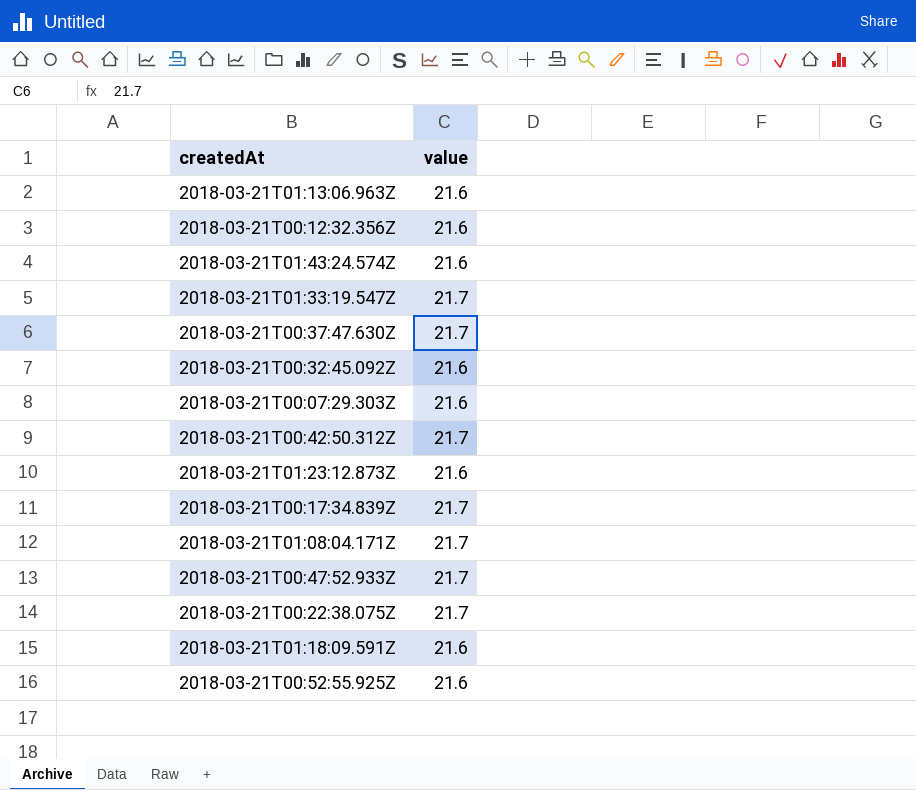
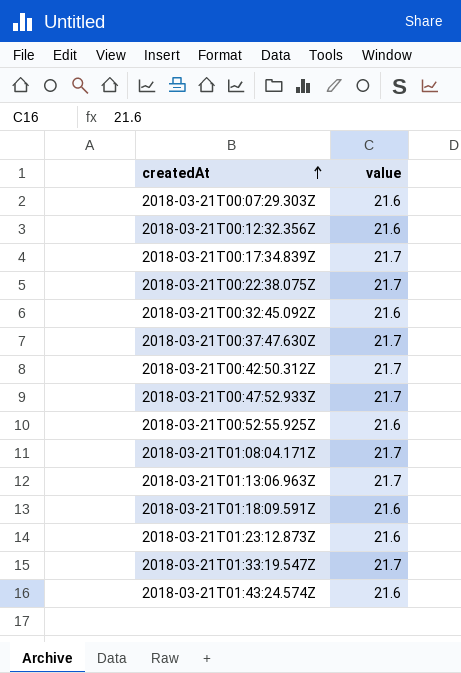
row order: none -> createdAt ascending
2018-03-21T01:13:06.963Z | value: 21.6 -> 21.7

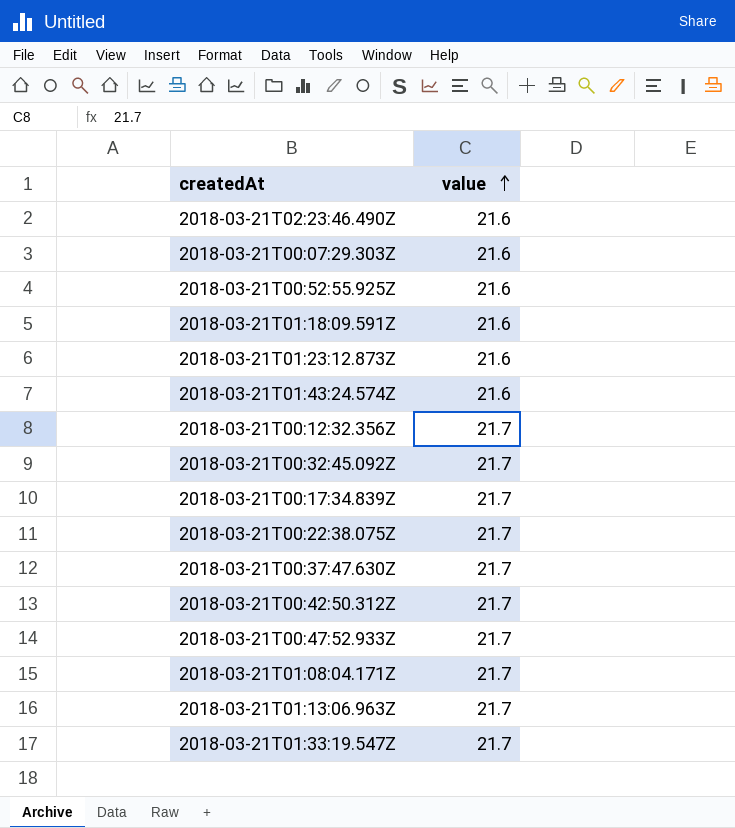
row order: createdAt ascending -> value ascending
row 2018-03-21T02:23:46.490Z: none -> 21.6
2018-03-21T00:12:32.356Z | value: 21.6 -> 21.7
2018-03-21T00:32:45.092Z | value: 21.6 -> 21.7

